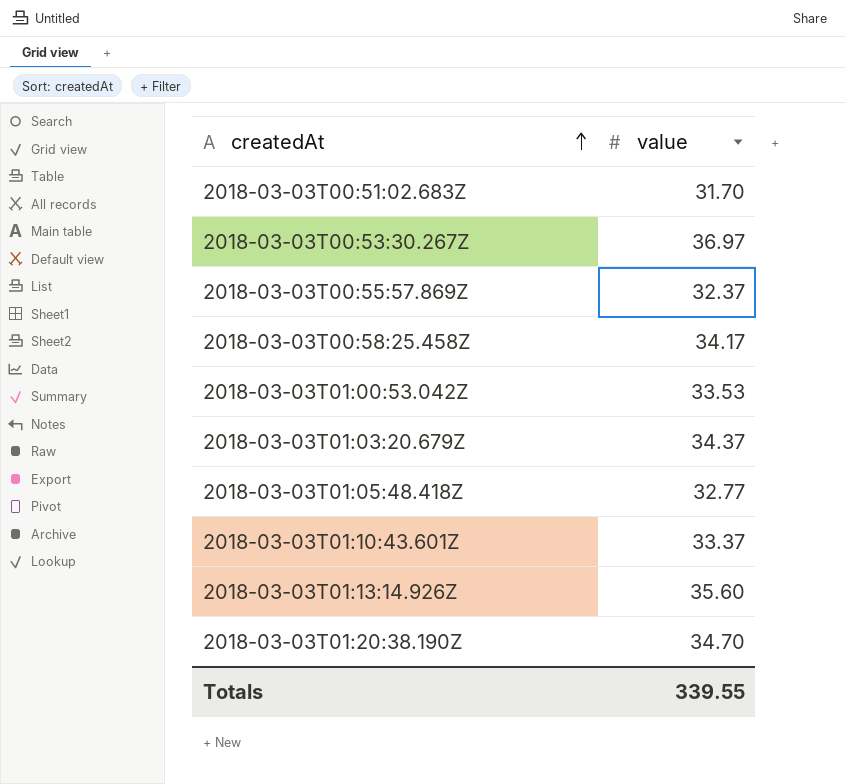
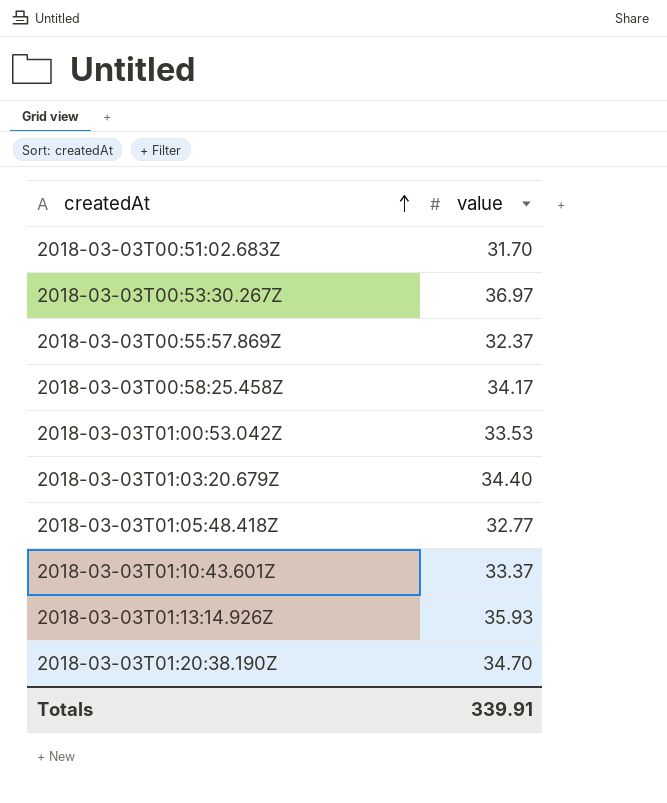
2018-03-03T01:03:20.679Z | value: 34.37 -> 34.40
2018-03-03T01:13:14.926Z | value: 35.60 -> 35.93
Totals | value: 339.55 -> 339.91

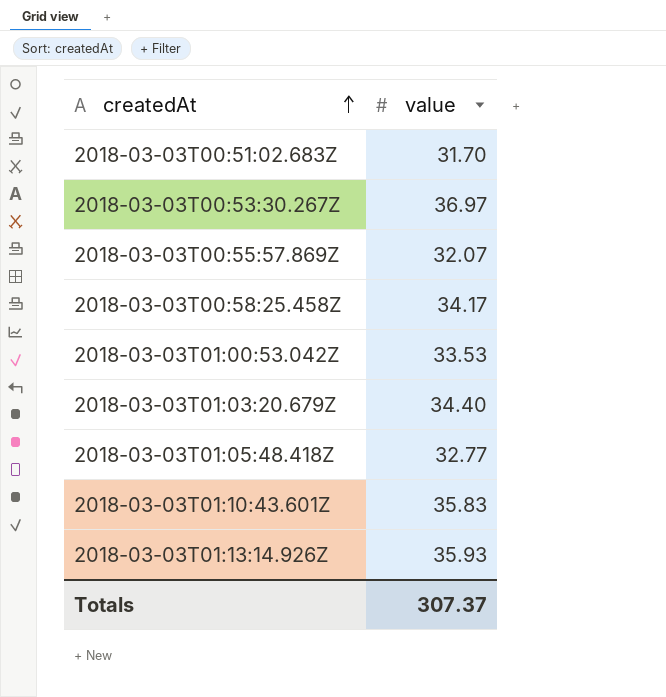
row 2018-03-03T01:20:38.190Z: 34.70 -> none
2018-03-03T00:55:57.869Z | value: 32.37 -> 32.07
2018-03-03T01:10:43.601Z | value: 33.37 -> 35.83
Totals | value: 339.91 -> 307.37

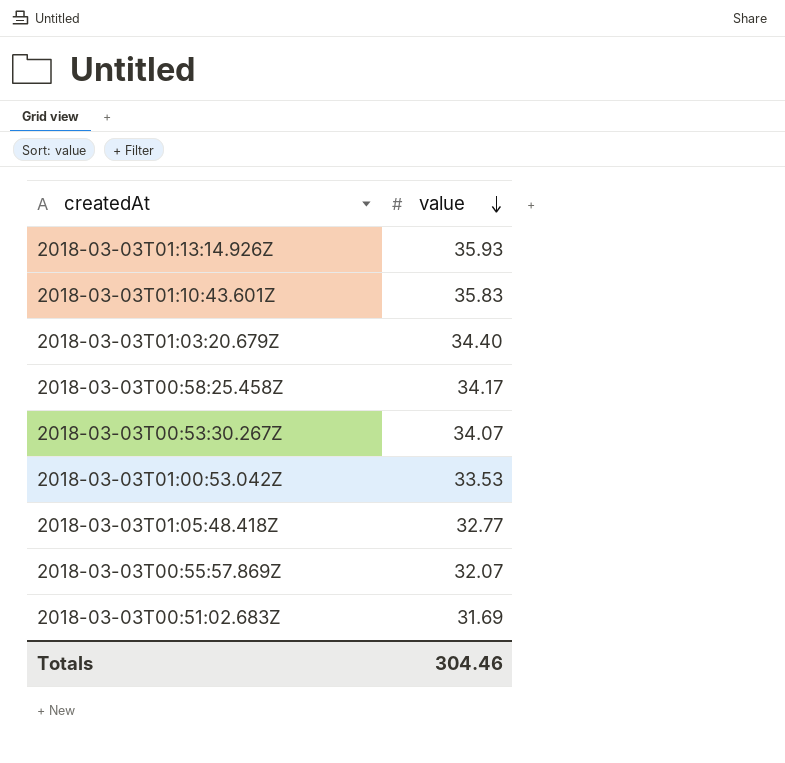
row order: createdAt ascending -> value descending
2018-03-03T00:53:30.267Z | value: 36.97 -> 34.07
2018-03-03T00:51:02.683Z | value: 31.70 -> 31.69
Totals | value: 307.37 -> 304.46

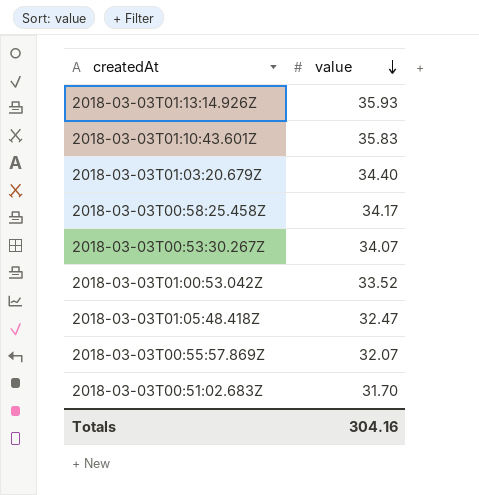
2018-03-03T01:00:53.042Z | value: 33.53 -> 33.52
2018-03-03T01:05:48.418Z | value: 32.77 -> 32.47
2018-03-03T00:51:02.683Z | value: 31.69 -> 31.70
Totals | value: 304.46 -> 304.16

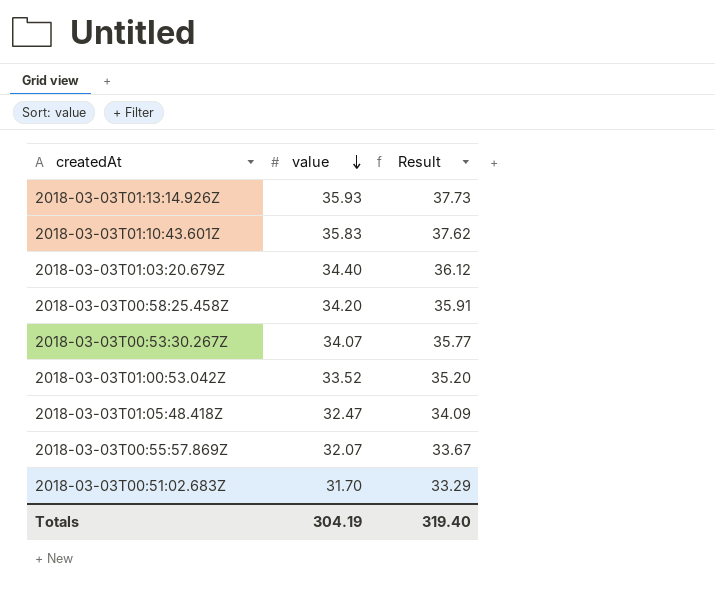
column Result | formula: none -> [value] * 1.05
2018-03-03T00:58:25.458Z | value: 34.17 -> 34.20
Totals | value: 304.16 -> 304.19

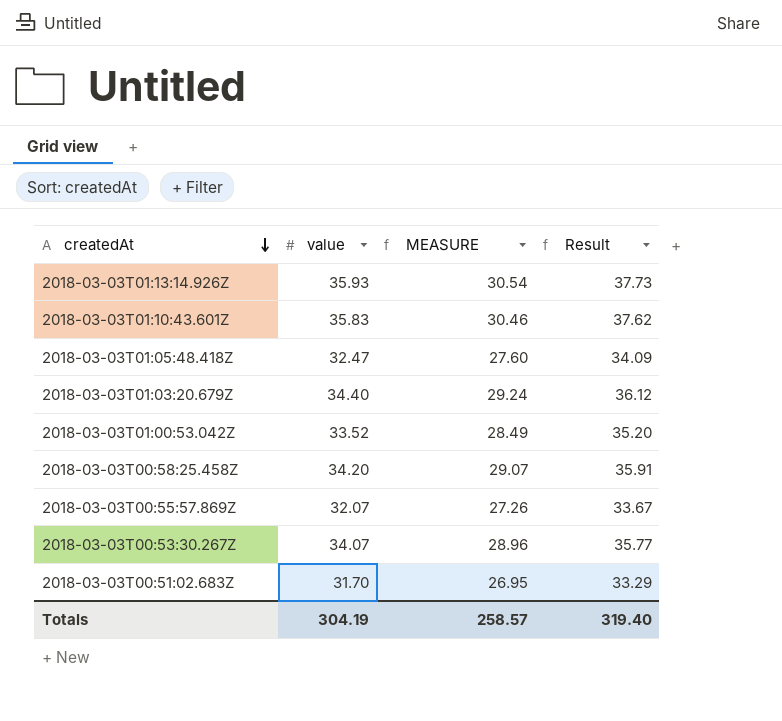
row order: value descending -> createdAt descending
column MEASURE | formula: none -> [value] * 0.85

